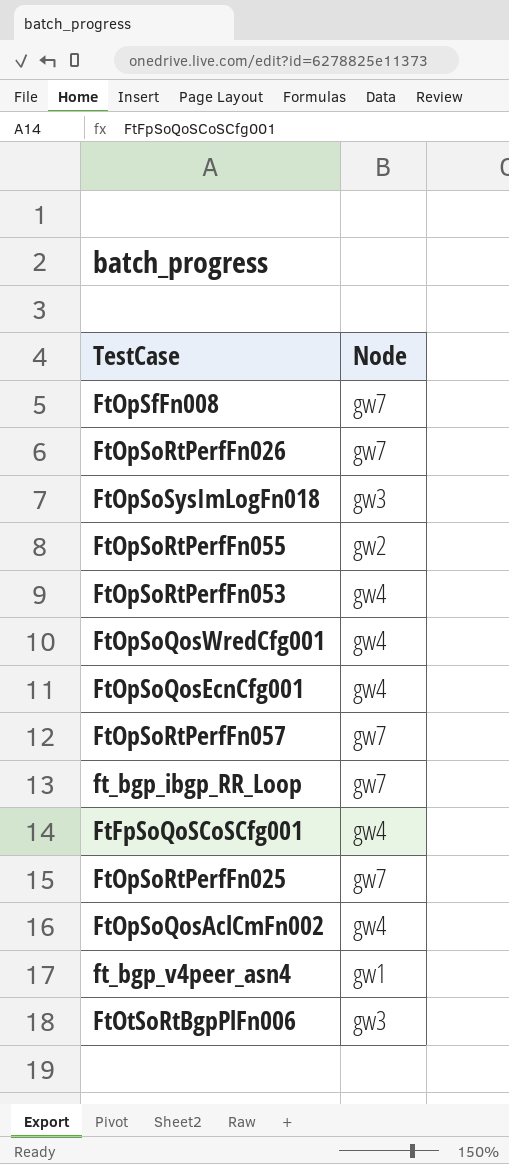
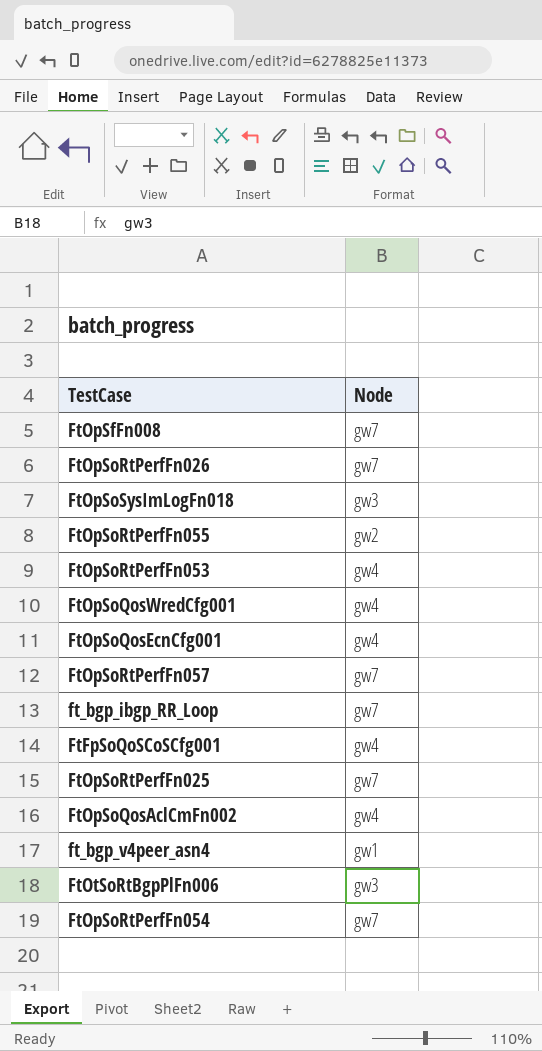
row FtOpSoRtPerfFn054: none -> gw7

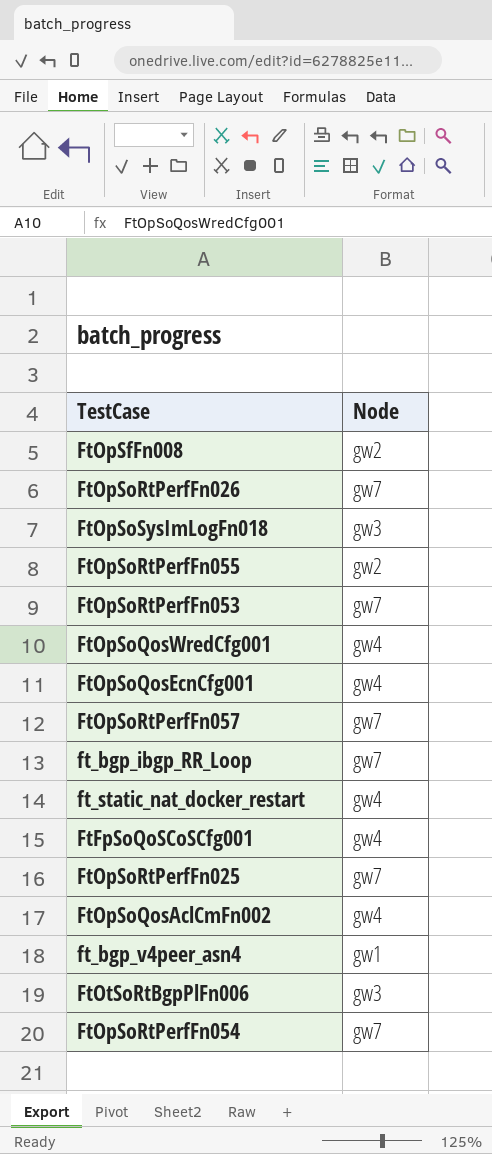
FtOpSfFn008 | Node: gw7 -> gw2
FtOpSoRtPerfFn053 | Node: gw4 -> gw7
row ft_static_nat_docker_restart: none -> gw4

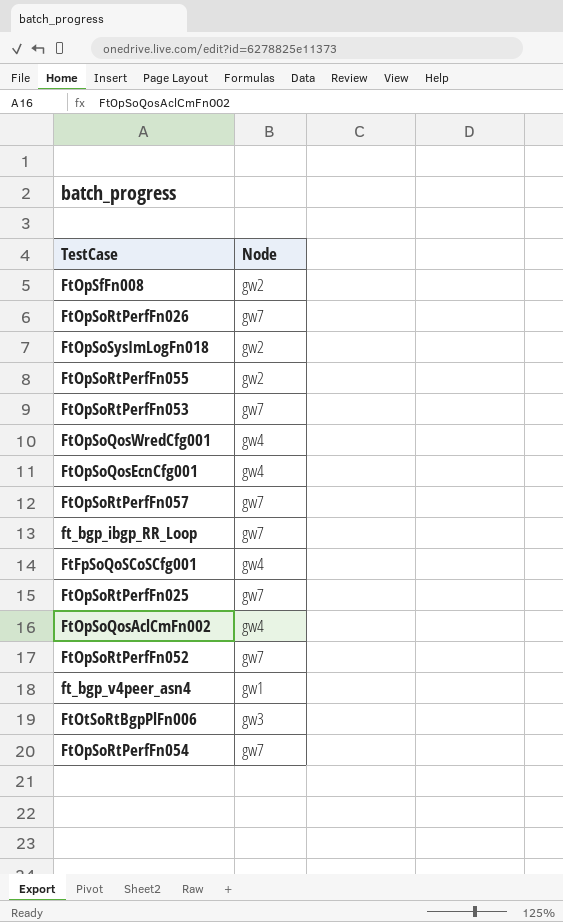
row ft_static_nat_docker_restart: gw4 -> none
FtOpSoSysImLogFn018 | Node: gw3 -> gw2
row FtOpSoRtPerfFn052: none -> gw7

